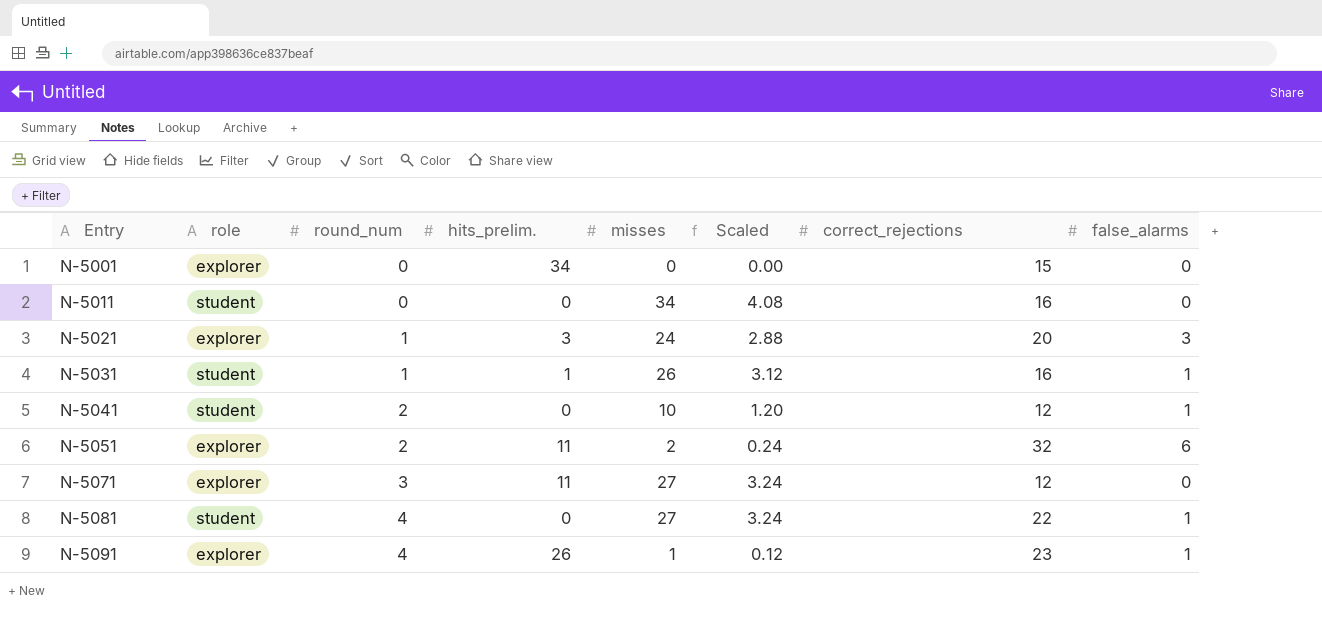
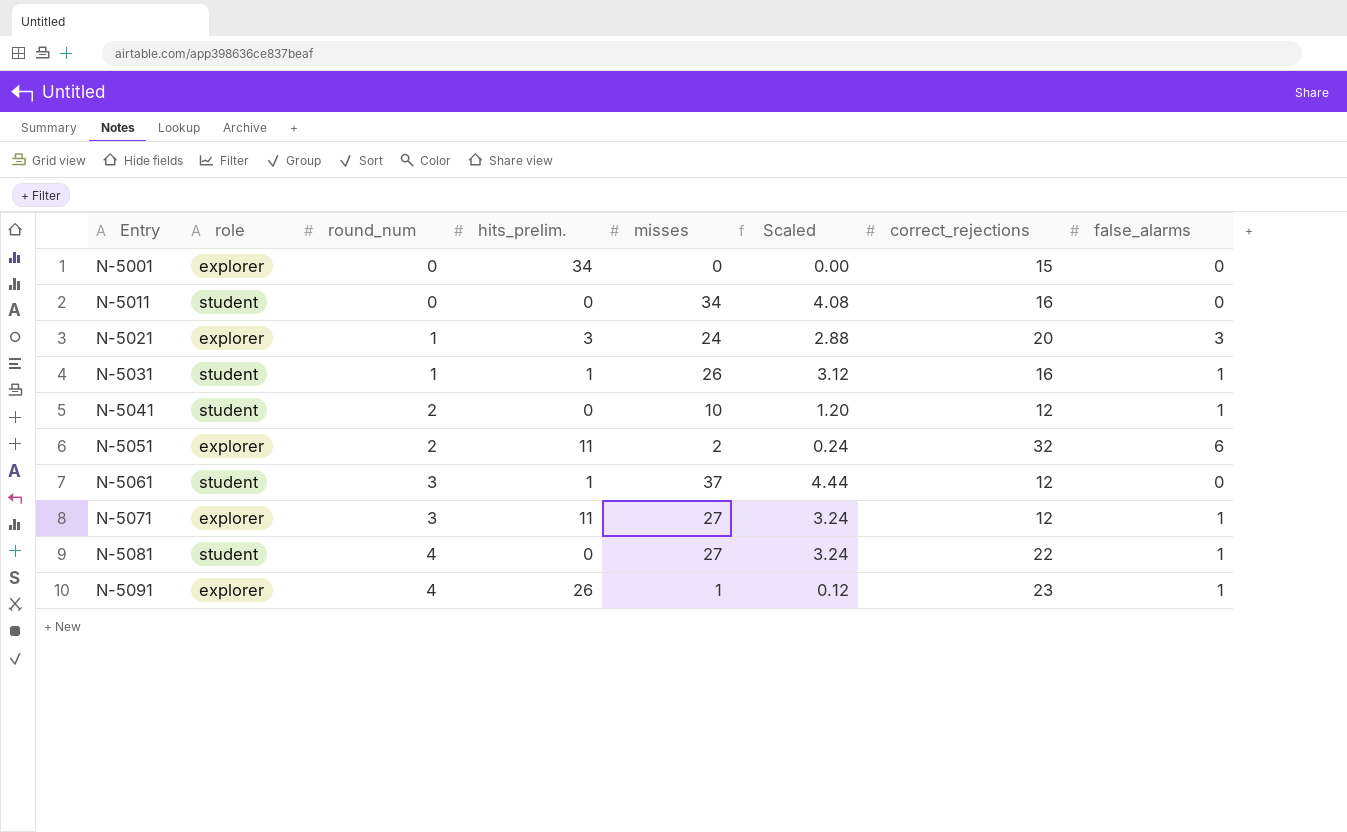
row N-5061: none -> student | 3 | 1 | 37 | 4.44 | 12 | 0
N-5071 | false_alarms: 0 -> 1

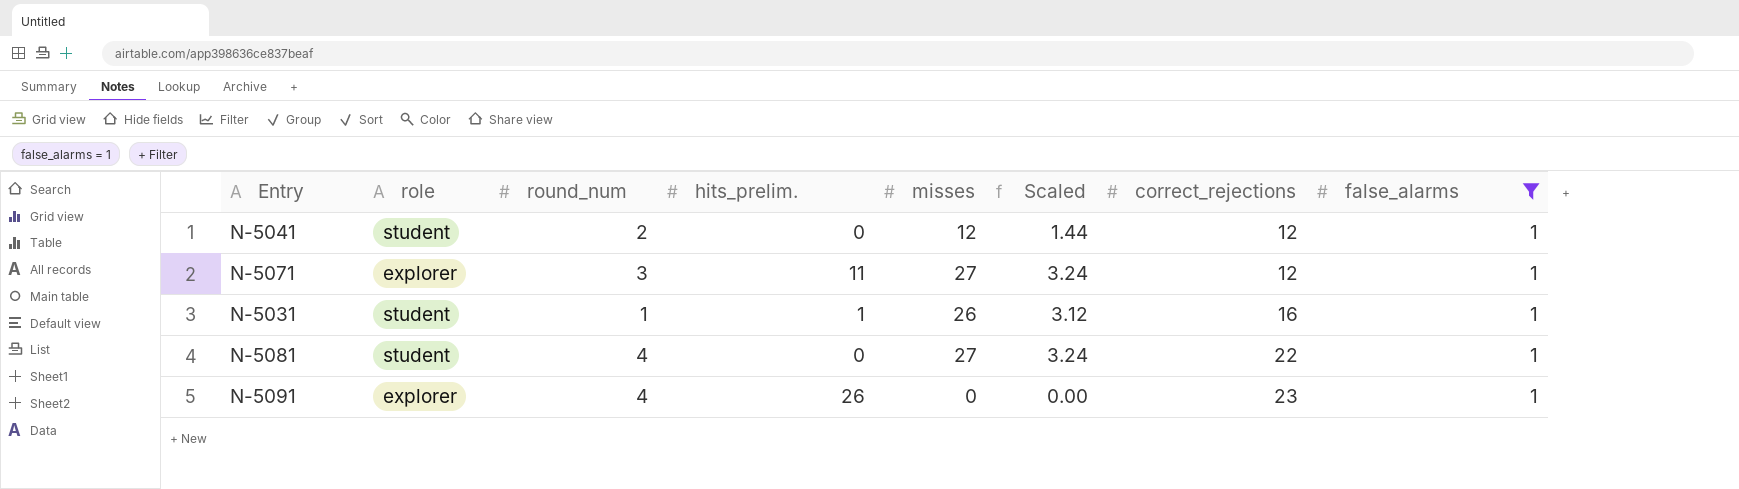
filter: none -> false_alarms = 1
row order: Entry ascending -> correct_rejections ascending
N-5041 | misses: 10 -> 12
N-5041 | Scaled: 1.20 -> 1.44
N-5091 | misses: 1 -> 0
N-5091 | Scaled: 0.12 -> 0.00

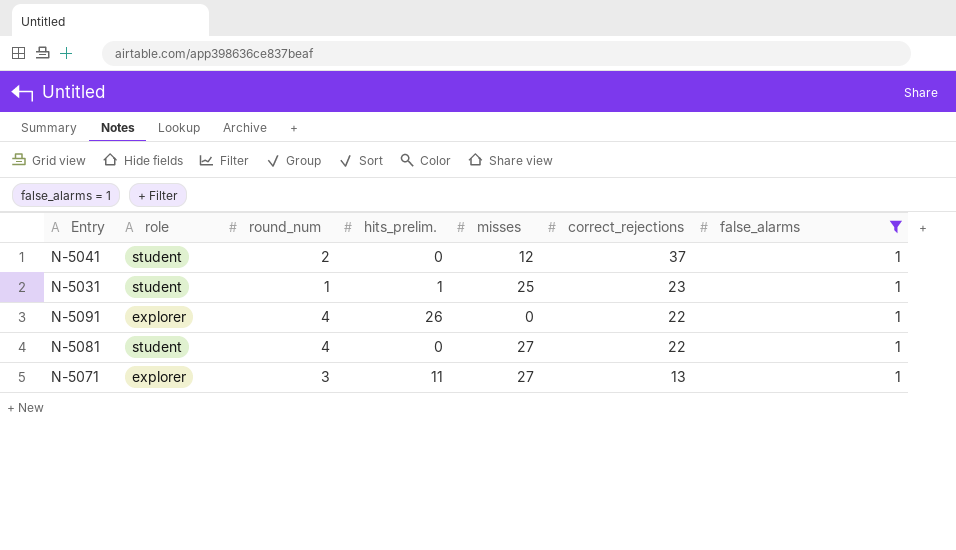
row order: correct_rejections ascending -> correct_rejections descending
column Scaled | formula: [misses] * 0.12 -> none
N-5041 | correct_rejections: 12 -> 37
N-5031 | misses: 26 -> 25
N-5031 | correct_rejections: 16 -> 23
N-5091 | correct_rejections: 23 -> 22
N-5071 | correct_rejections: 12 -> 13

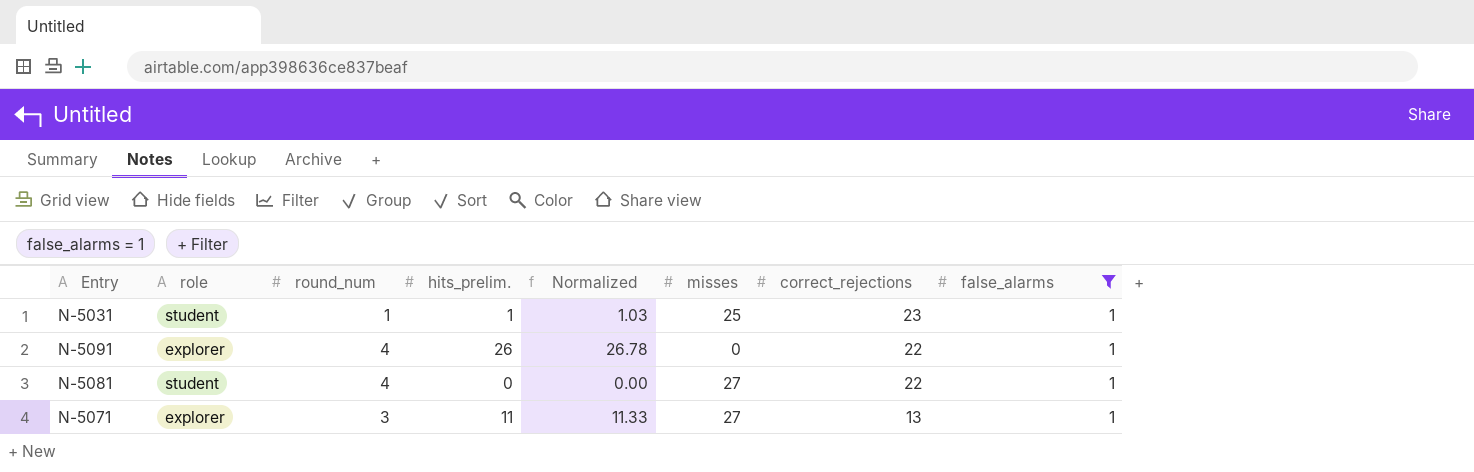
column Normalized | formula: none -> [hits_prelim.] * 1.03
row N-5041: student | 2 | 0 | 12 | 37 | 1 -> none

